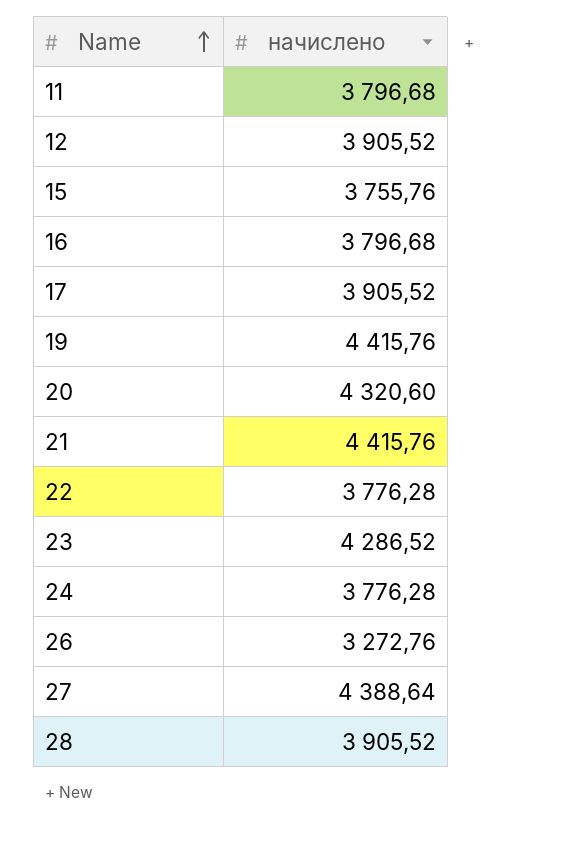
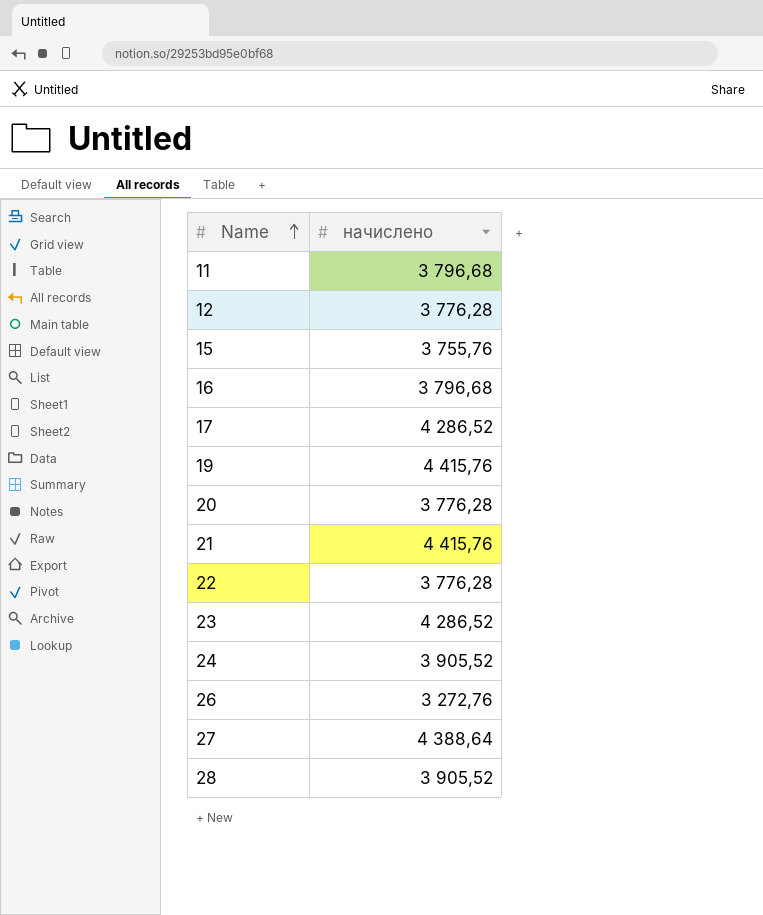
12 | начислено: 3 905,52 -> 3 776,28
17 | начислено: 3 905,52 -> 4 286,52
20 | начислено: 4 320,60 -> 3 776,28
24 | начислено: 3 776,28 -> 3 905,52

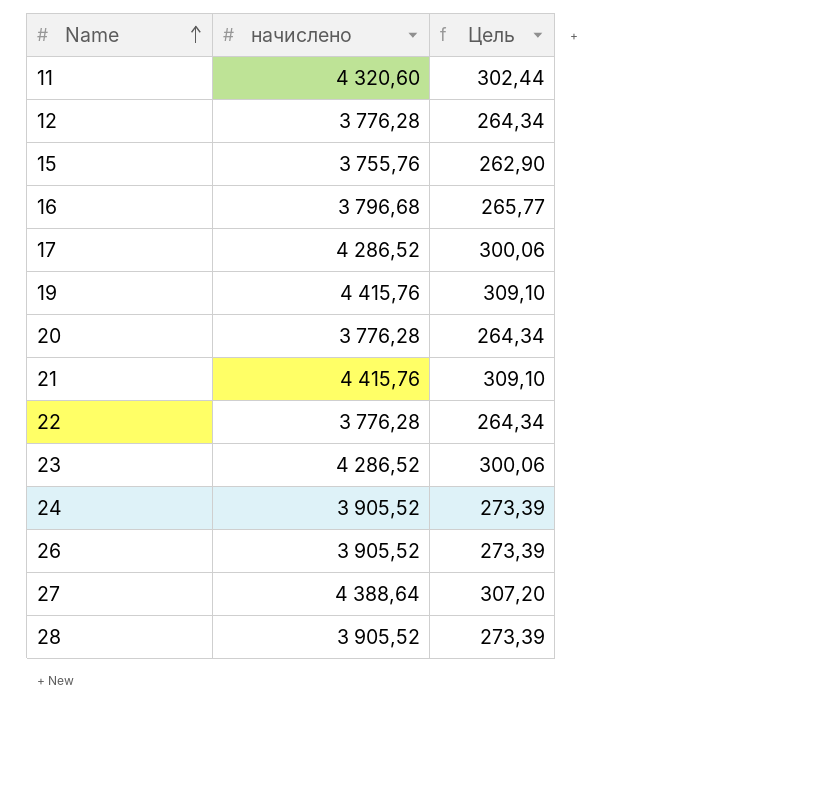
column Цель | formula: none -> [начислено] * 0,07
11 | начислено: 3 796,68 -> 4 320,60
26 | начислено: 3 272,76 -> 3 905,52

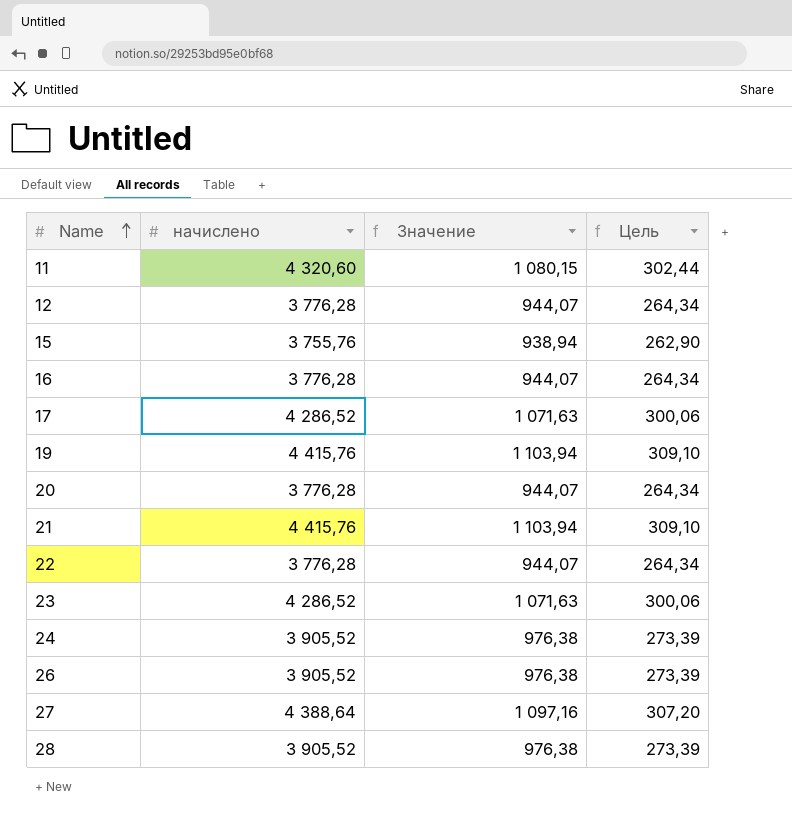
column Значение | formula: none -> [начислено] * 0,25
16 | начислено: 3 796,68 -> 3 776,28
16 | Цель: 265,77 -> 264,34

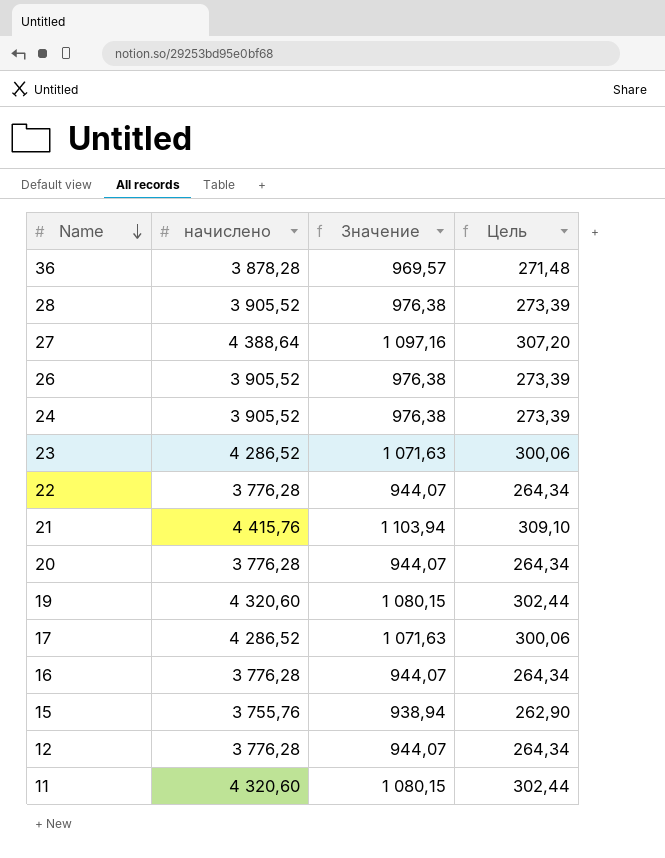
row order: Name ascending -> Name descending
row 36: none -> 3 878,28 | 969,57 | 271,48
19 | начислено: 4 415,76 -> 4 320,60
19 | Значение: 1 103,94 -> 1 080,15
19 | Цель: 309,10 -> 302,44

